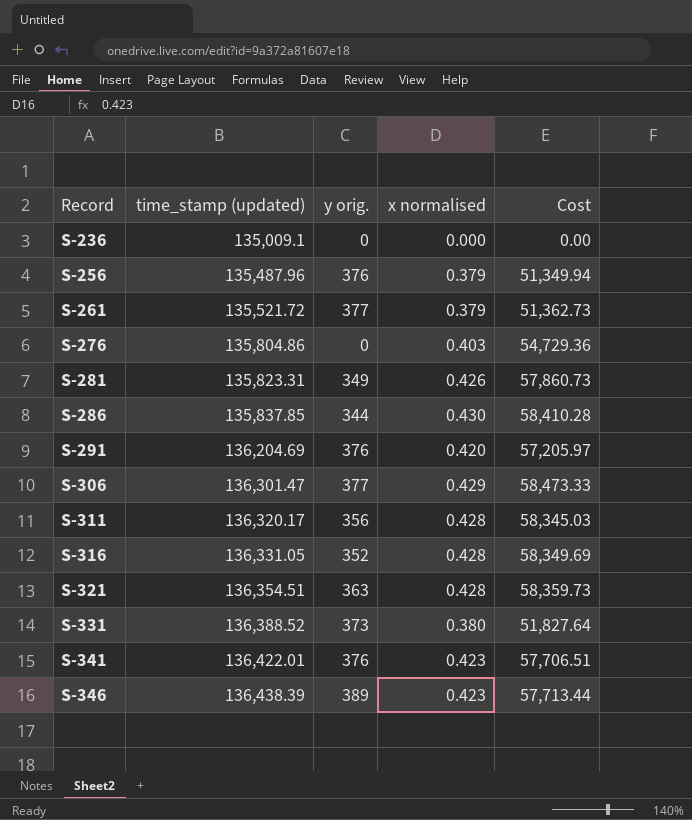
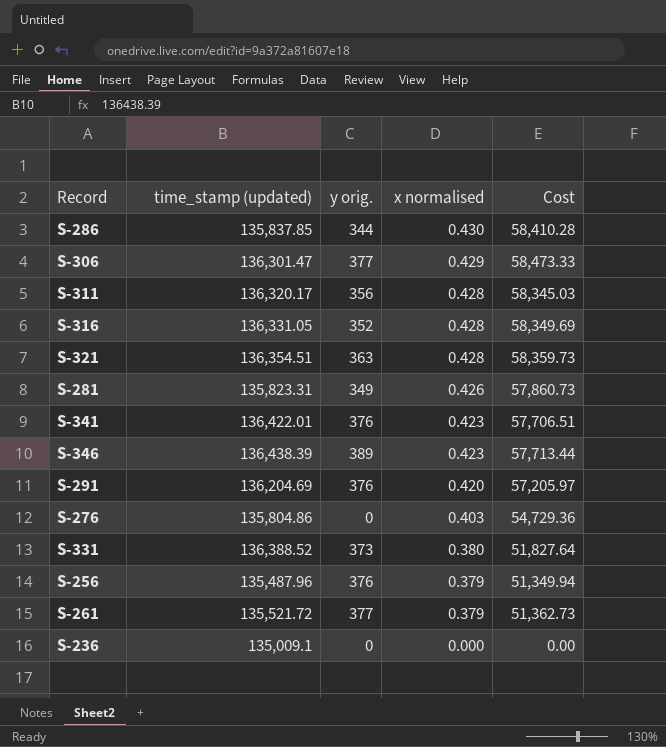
row order: Record ascending -> x normalised descending

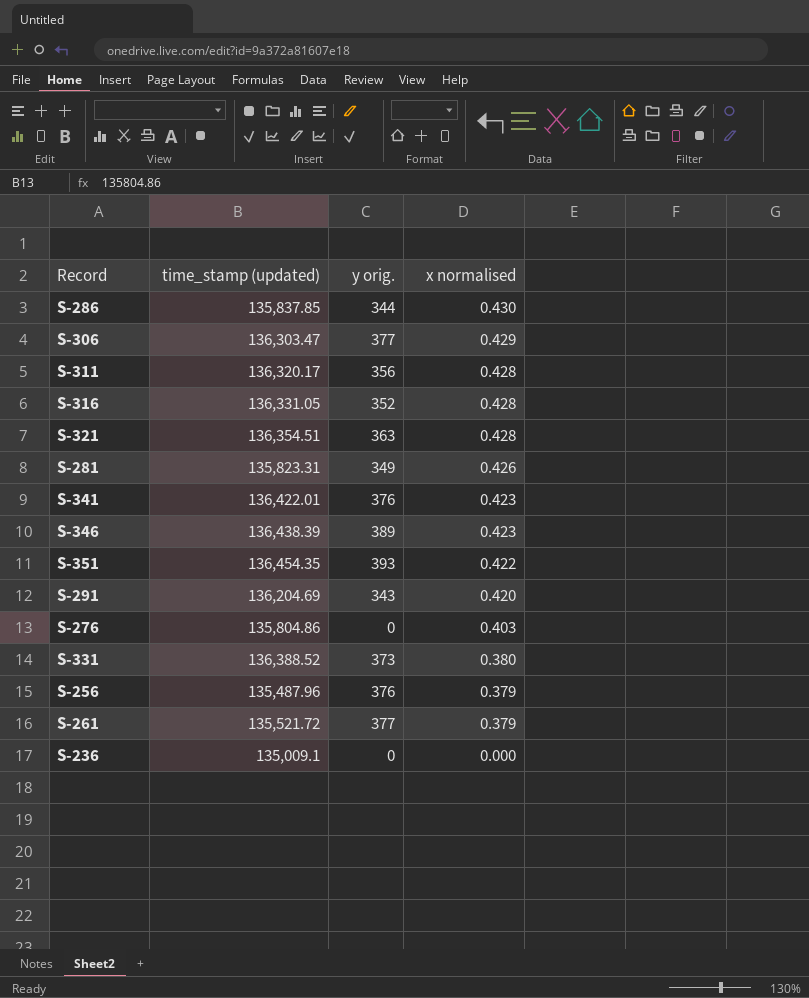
column Cost | formula: [time_stamp (updated)] * [x normalised] -> none
S-306 | time_stamp (updated): 136,301.47 -> 136,303.47
row S-351: none -> 136,454.35 | 393 | 0.422
S-291 | y orig.: 376 -> 343

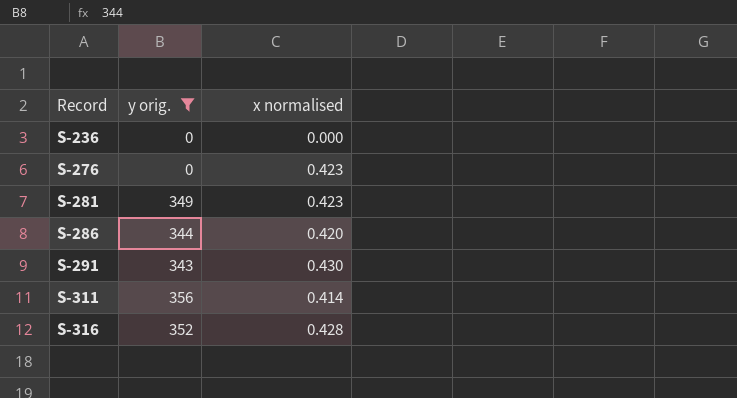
filter: none -> y orig. <= 356
row order: x normalised descending -> Record ascending
column time_stamp (updated) | position: 2 -> none
S-276 | x normalised: 0.403 -> 0.423
S-281 | x normalised: 0.426 -> 0.423
S-286 | x normalised: 0.430 -> 0.420
S-291 | x normalised: 0.420 -> 0.430
S-311 | x normalised: 0.428 -> 0.414

